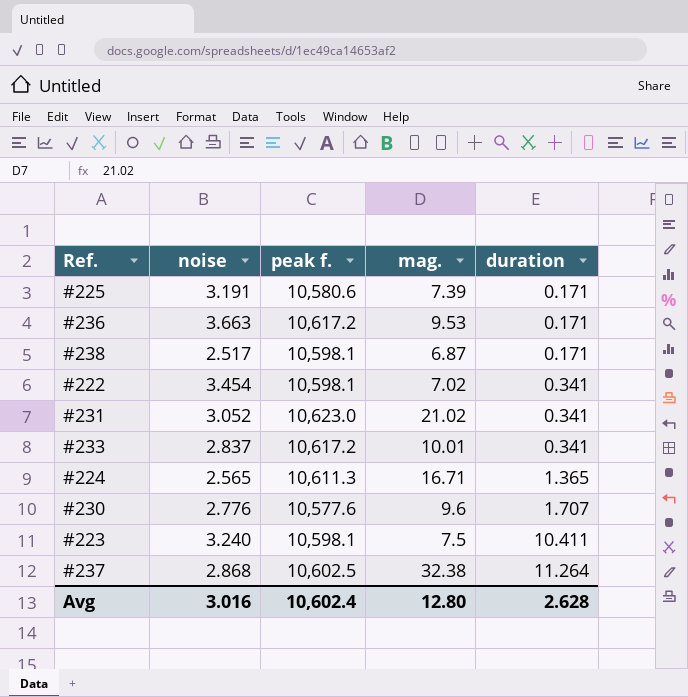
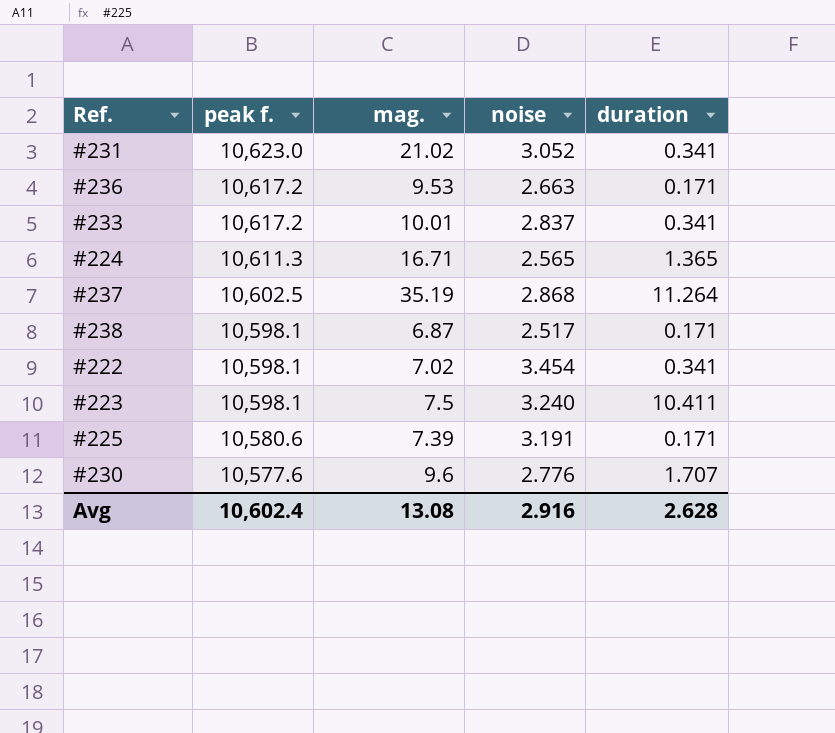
row order: duration ascending -> peak f. descending
column noise | position: 2 -> 4
#236 | noise: 3.663 -> 2.663
#237 | mag.: 32.38 -> 35.19
Avg | mag.: 12.80 -> 13.08
Avg | noise: 3.016 -> 2.916

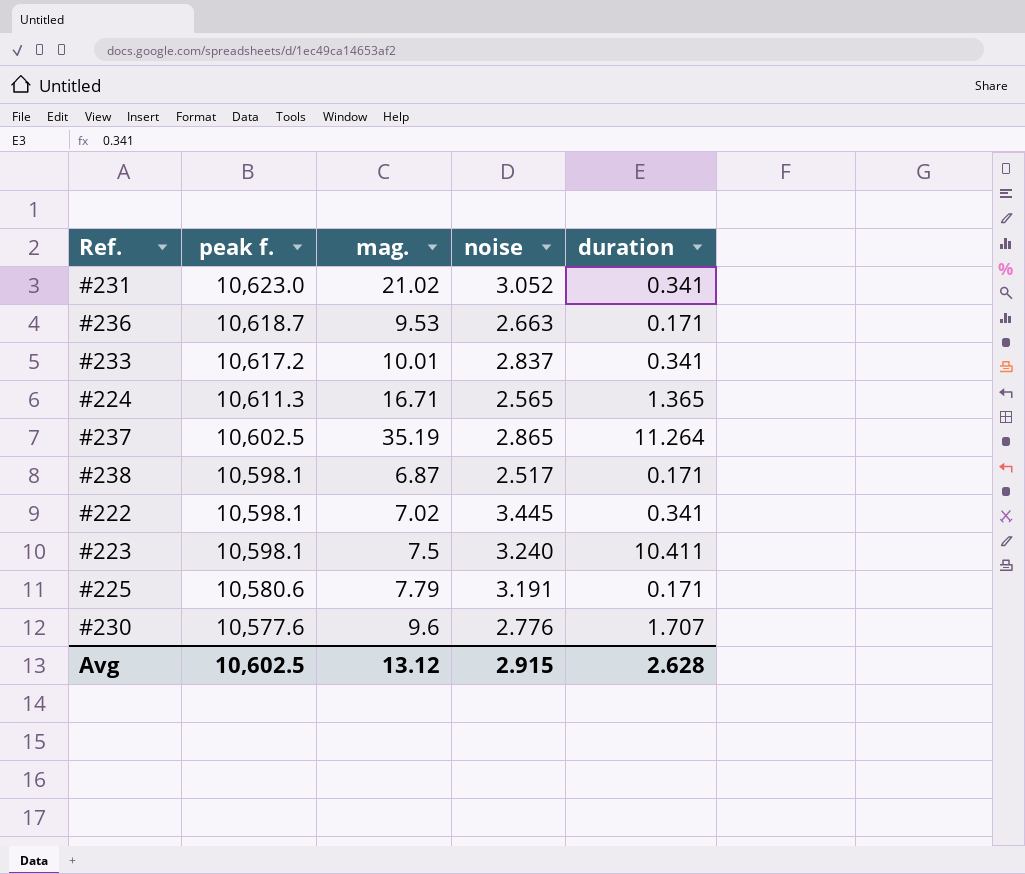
#236 | peak f.: 10,617.2 -> 10,618.7
#237 | noise: 2.868 -> 2.865
#222 | noise: 3.454 -> 3.445
#225 | mag.: 7.39 -> 7.79
Avg | peak f.: 10,602.4 -> 10,602.5
Avg | mag.: 13.08 -> 13.12
Avg | noise: 2.916 -> 2.915

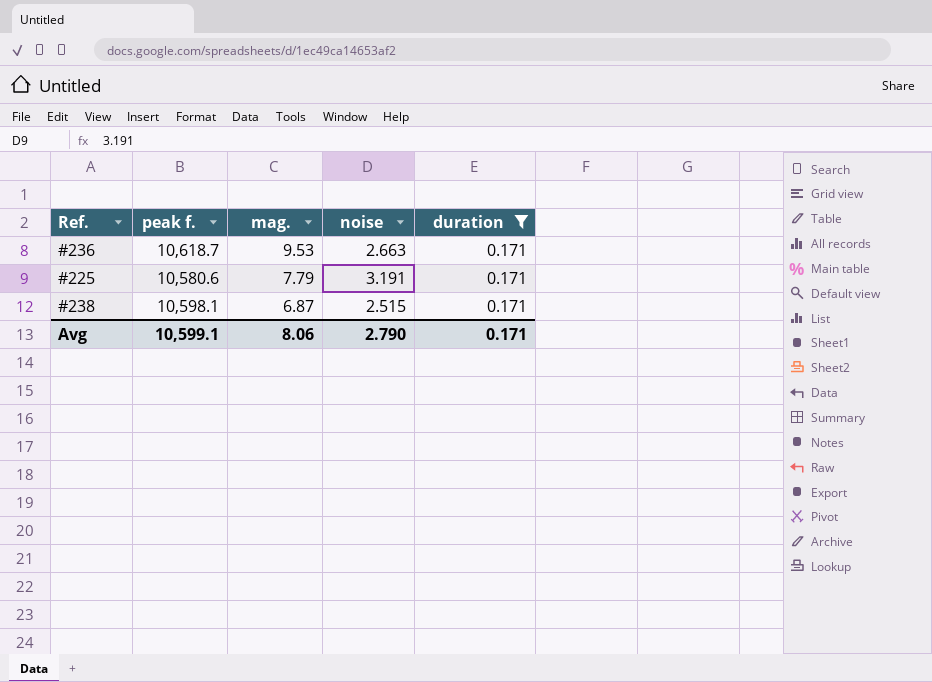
filter: none -> duration = 0.171
row order: peak f. descending -> mag. descending
#238 | noise: 2.517 -> 2.515
Avg | peak f.: 10,602.5 -> 10,599.1
Avg | mag.: 13.12 -> 8.06
Avg | noise: 2.915 -> 2.790
Avg | duration: 2.628 -> 0.171

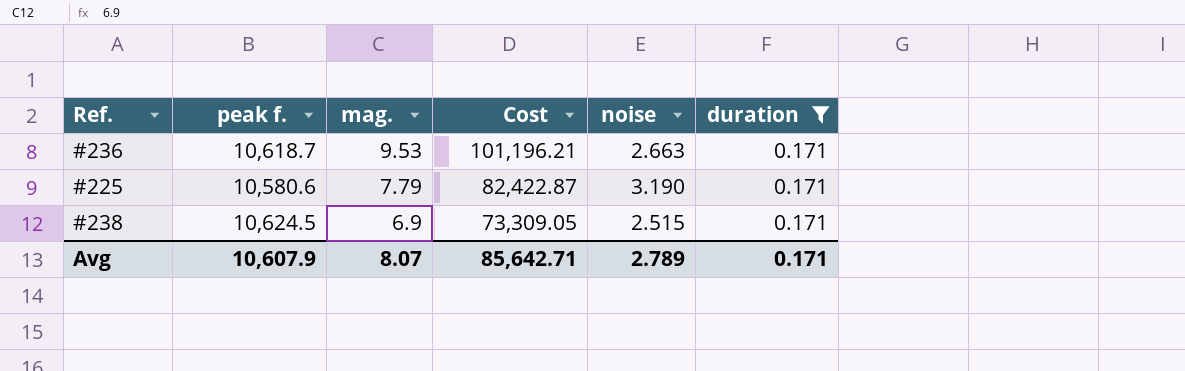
column Cost | formula: none -> [peak f.] * [mag.]
#225 | noise: 3.191 -> 3.190
#238 | peak f.: 10,598.1 -> 10,624.5
#238 | mag.: 6.87 -> 6.9
Avg | peak f.: 10,599.1 -> 10,607.9
Avg | mag.: 8.06 -> 8.07
Avg | noise: 2.790 -> 2.789

